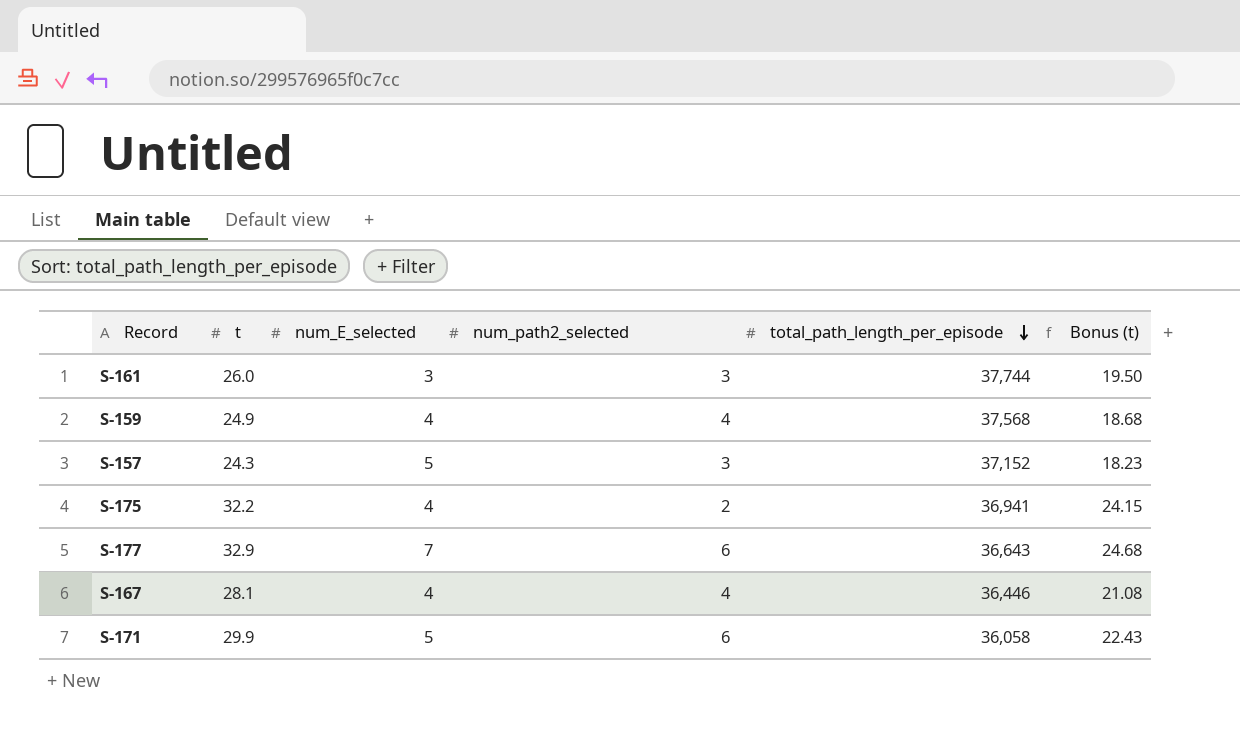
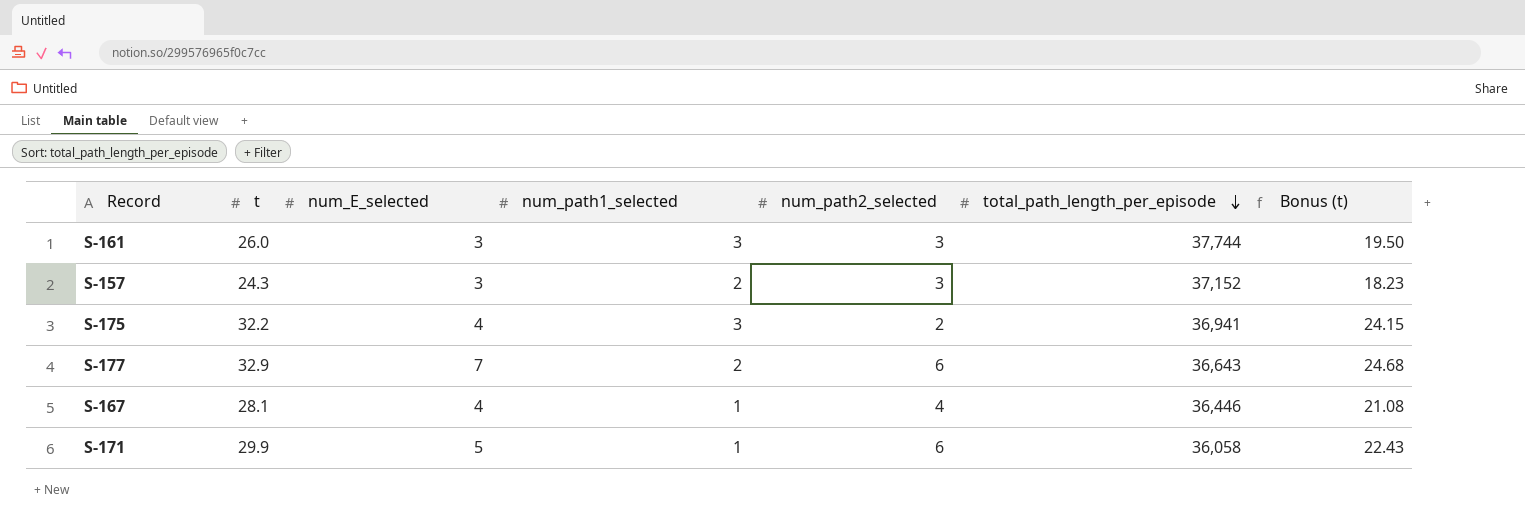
column num_path1_selected | position: none -> 4
row S-159: 24.9 | 4 | 4 | 37,568 | 18.68 -> none
S-157 | num_E_selected: 5 -> 3

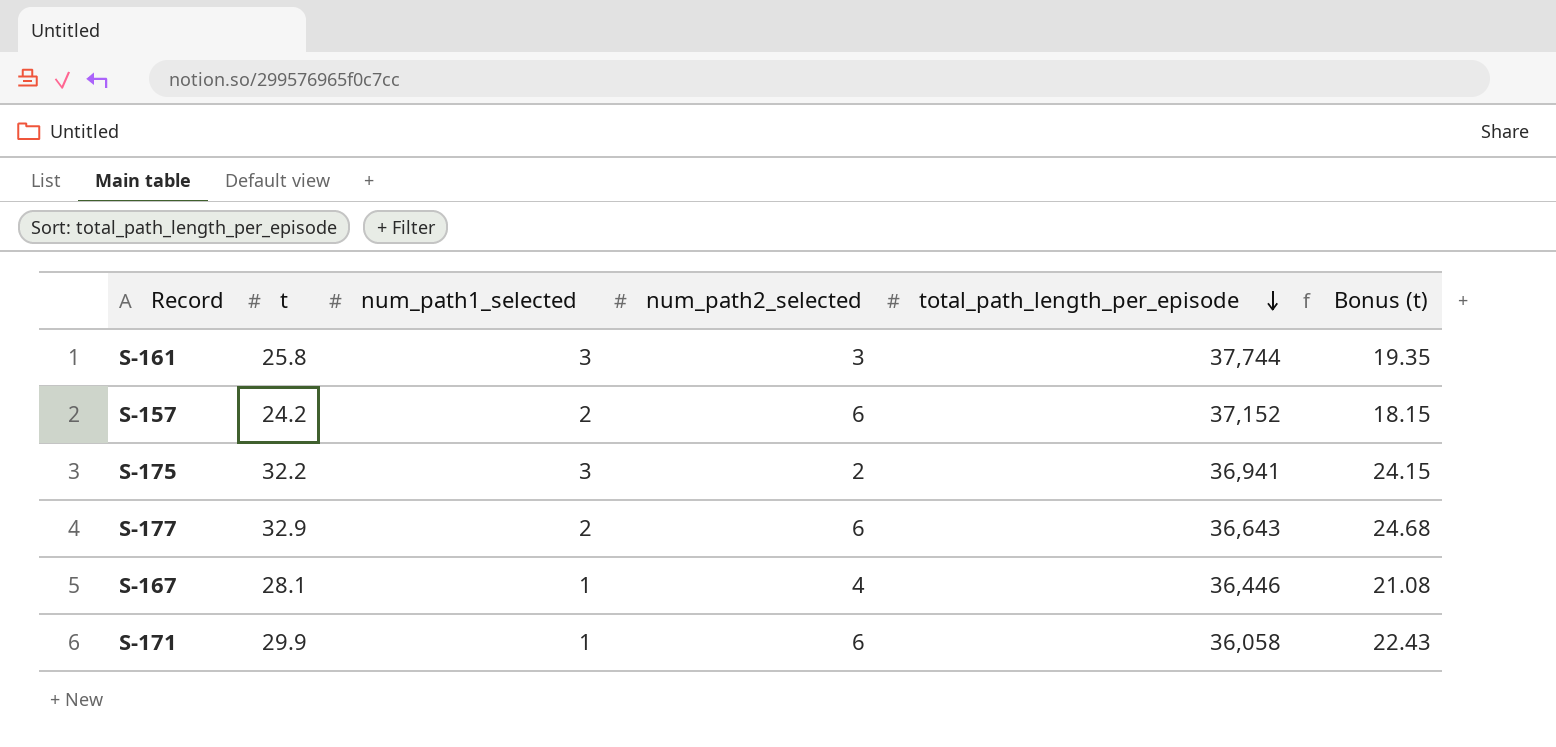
column num_E_selected | position: 3 -> none
S-161 | t: 26.0 -> 25.8
S-161 | Bonus (t): 19.50 -> 19.35
S-157 | t: 24.3 -> 24.2
S-157 | num_path2_selected: 3 -> 6
S-157 | Bonus (t): 18.23 -> 18.15

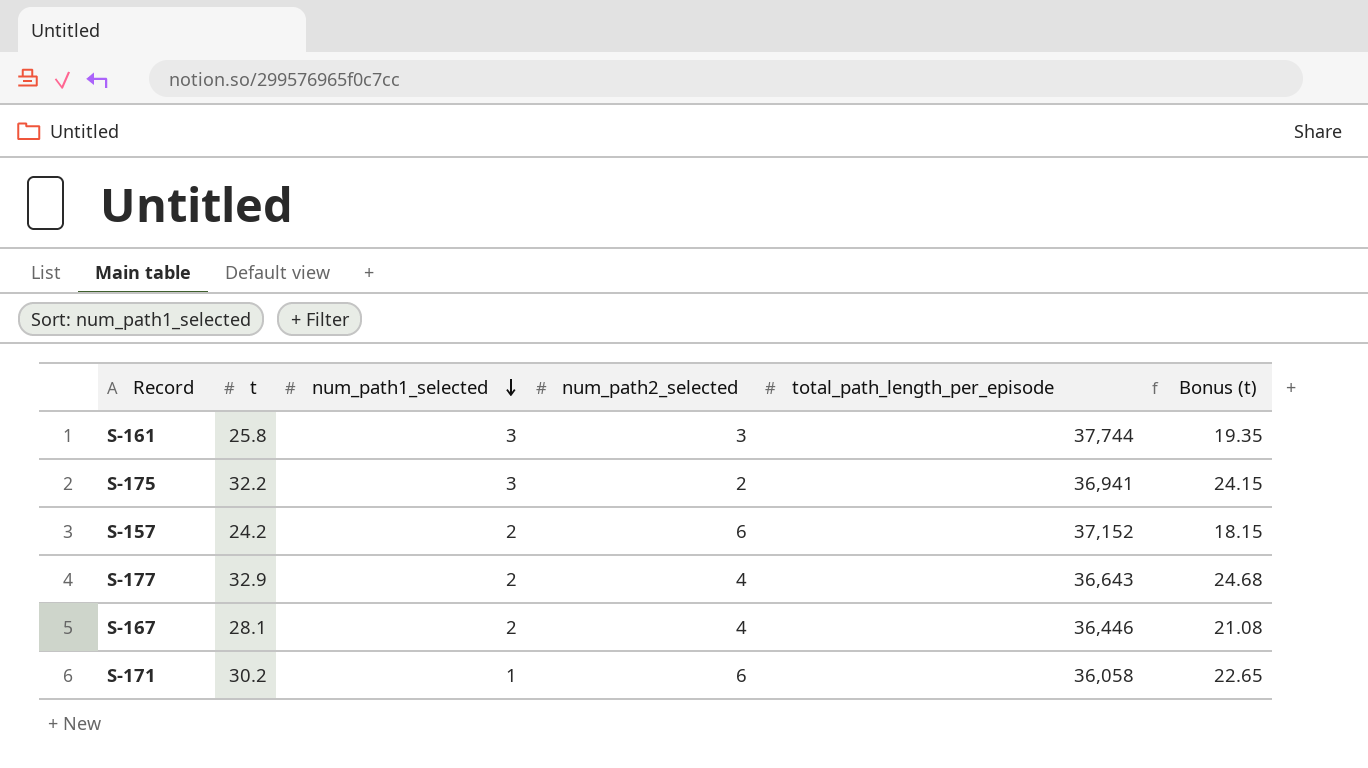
row order: total_path_length_per_episode descending -> num_path1_selected descending
S-177 | num_path2_selected: 6 -> 4
S-167 | num_path1_selected: 1 -> 2
S-171 | t: 29.9 -> 30.2
S-171 | Bonus (t): 22.43 -> 22.65

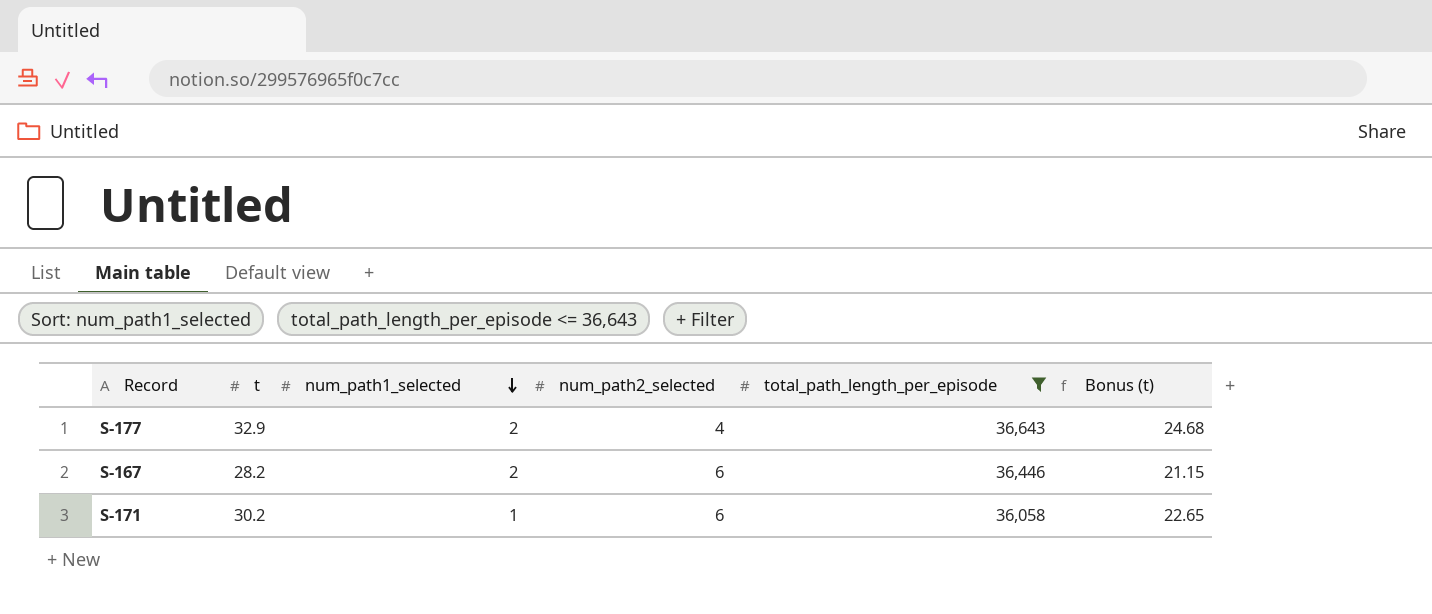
filter: none -> total_path_length_per_episode <= 36,643
S-167 | t: 28.1 -> 28.2
S-167 | num_path2_selected: 4 -> 6
S-167 | Bonus (t): 21.08 -> 21.15

